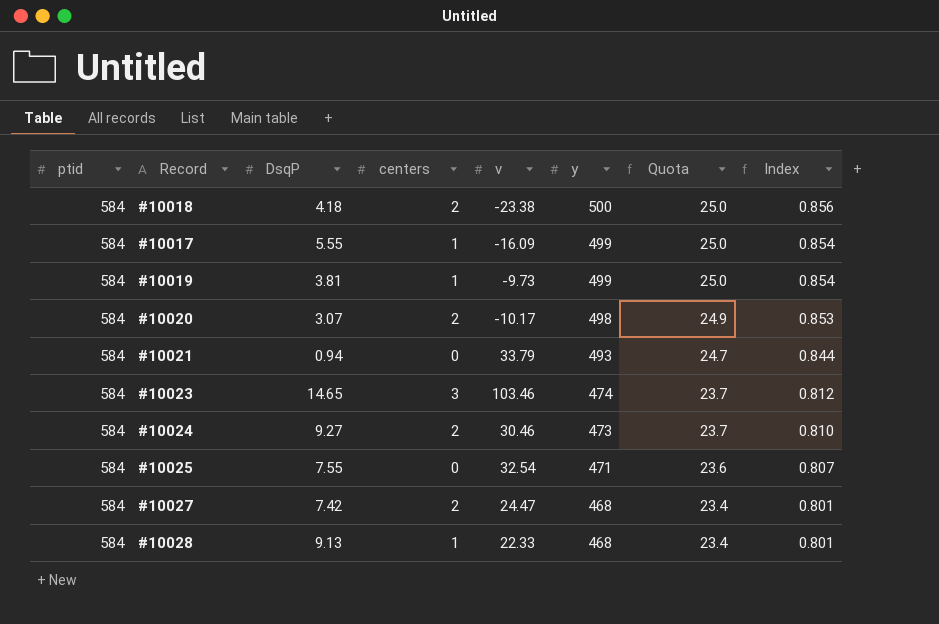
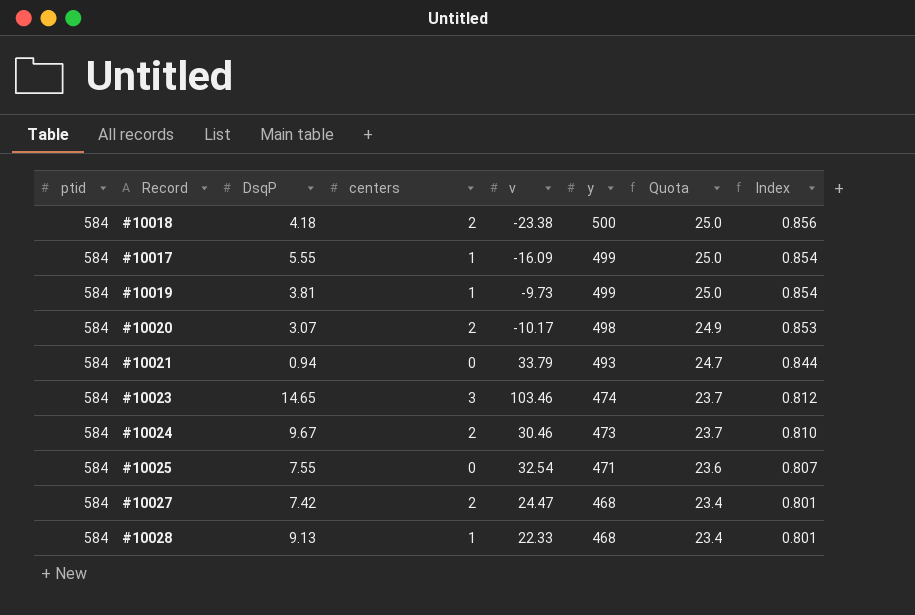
#10024 | DsqP: 9.27 -> 9.67

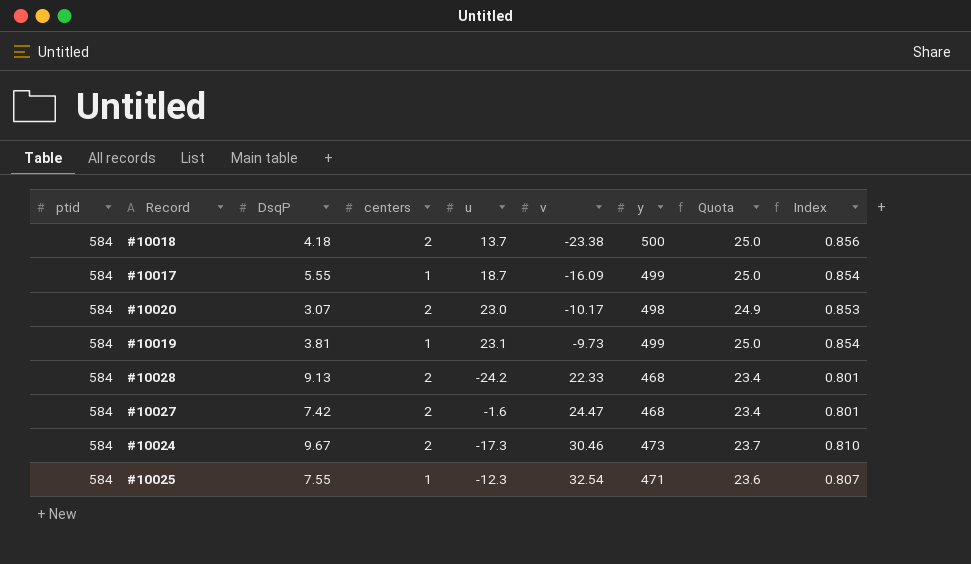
row order: y descending -> v ascending
column u | position: none -> 5
row #10021: 584 | 0.94 | 0 | 33.79 | 493 | 24.7 | 0.844 -> none
row #10023: 584 | 14.65 | 3 | 103.46 | 474 | 23.7 | 0.812 -> none
#10028 | centers: 1 -> 2
#10025 | centers: 0 -> 1

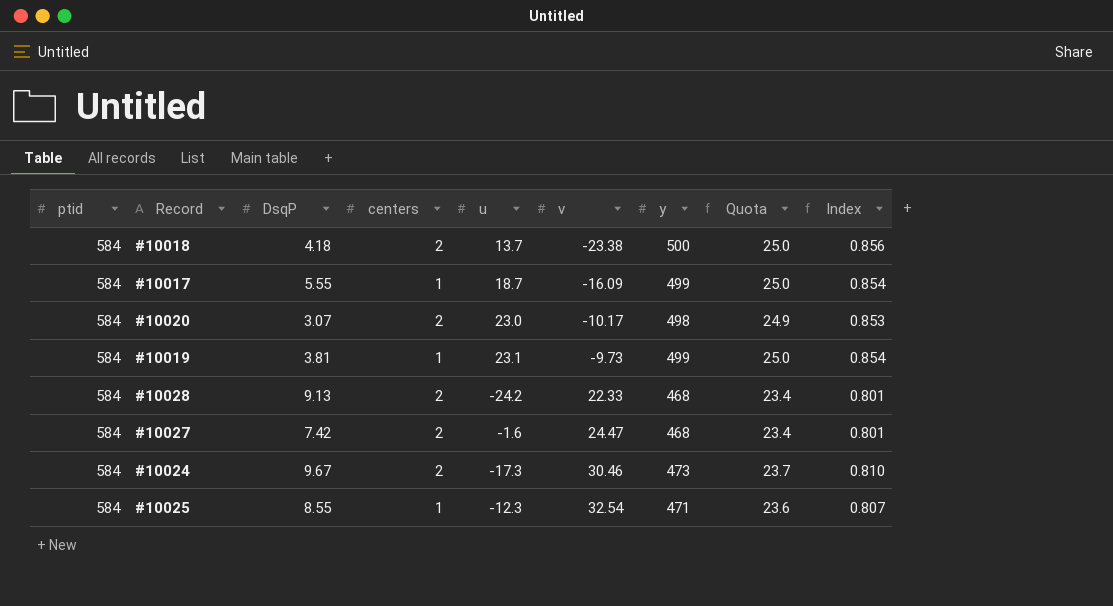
#10025 | DsqP: 7.55 -> 8.55

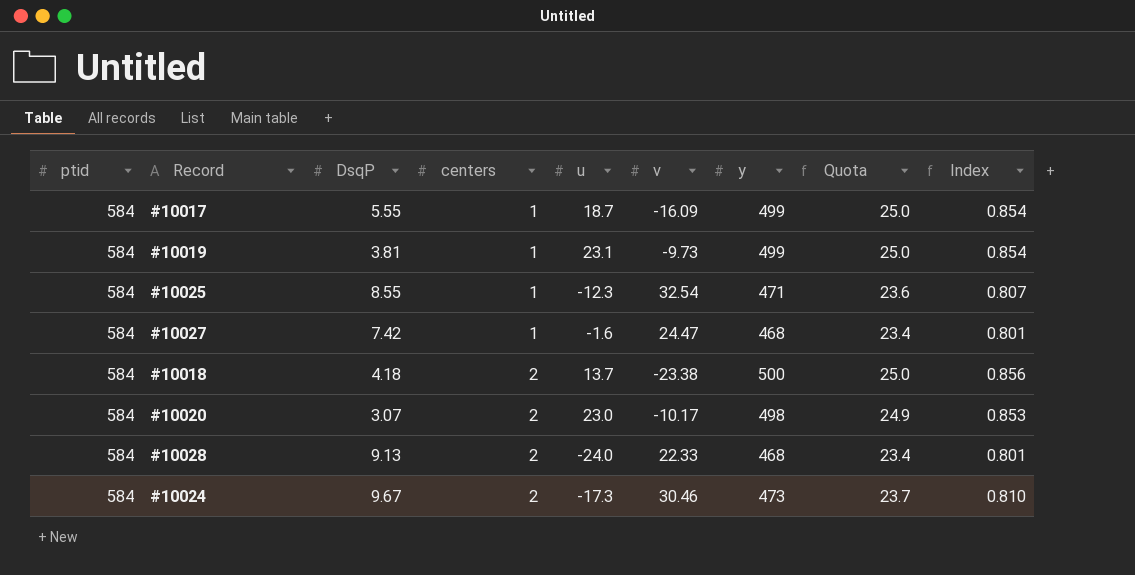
row order: v ascending -> centers ascending
#10027 | centers: 2 -> 1
#10028 | u: -24.2 -> -24.0

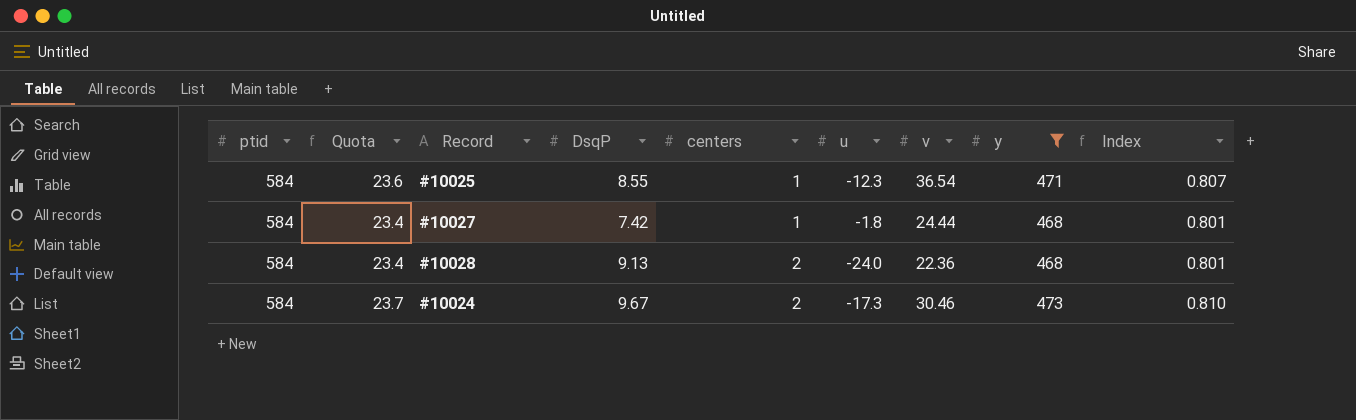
filter: none -> y <= 473
column Quota | position: 8 -> 2
#10025 | v: 32.54 -> 36.54
#10027 | u: -1.6 -> -1.8
#10027 | v: 24.47 -> 24.44
#10028 | v: 22.33 -> 22.36

